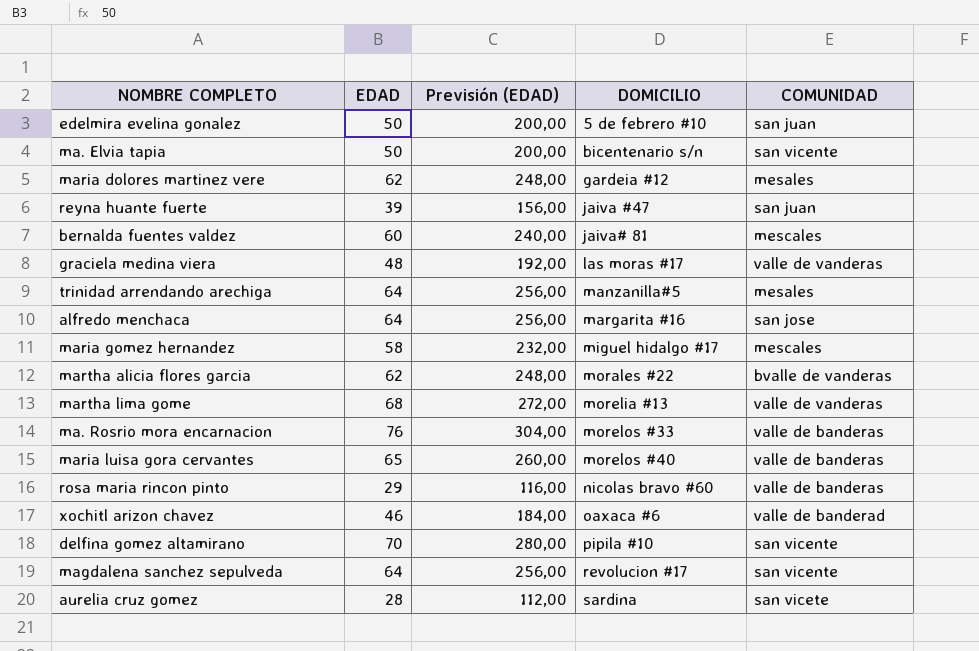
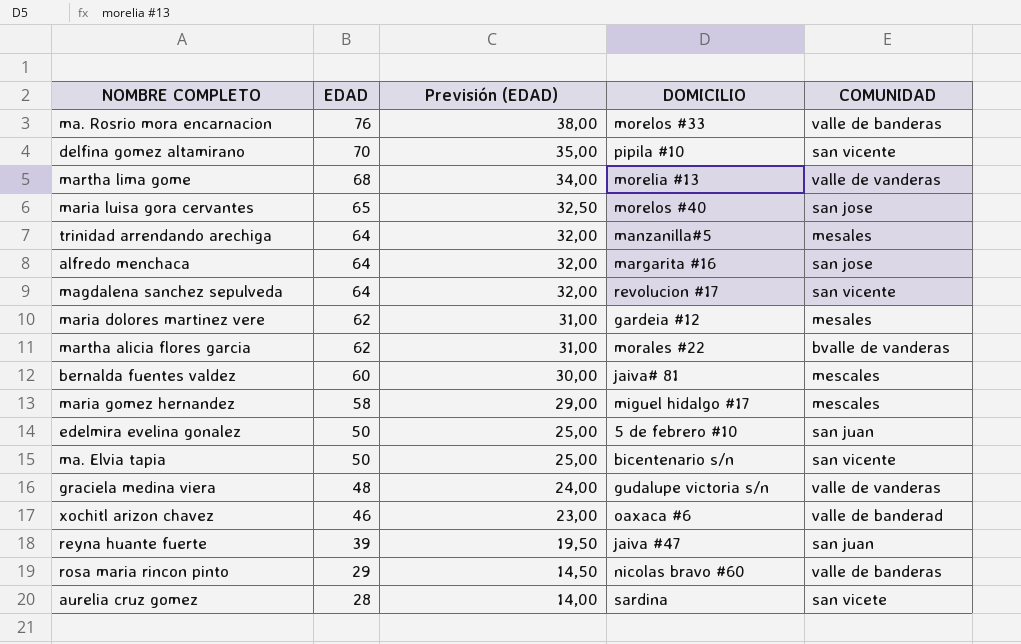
row order: DOMICILIO ascending -> EDAD descending
column Previsión (EDAD) | formula: [EDAD] * 4 -> [EDAD] * 0,5
maria luisa gora cervantes | COMUNIDAD: valle de banderas -> san jose
graciela medina viera | DOMICILIO: las moras #17 -> gudalupe victoria s/n

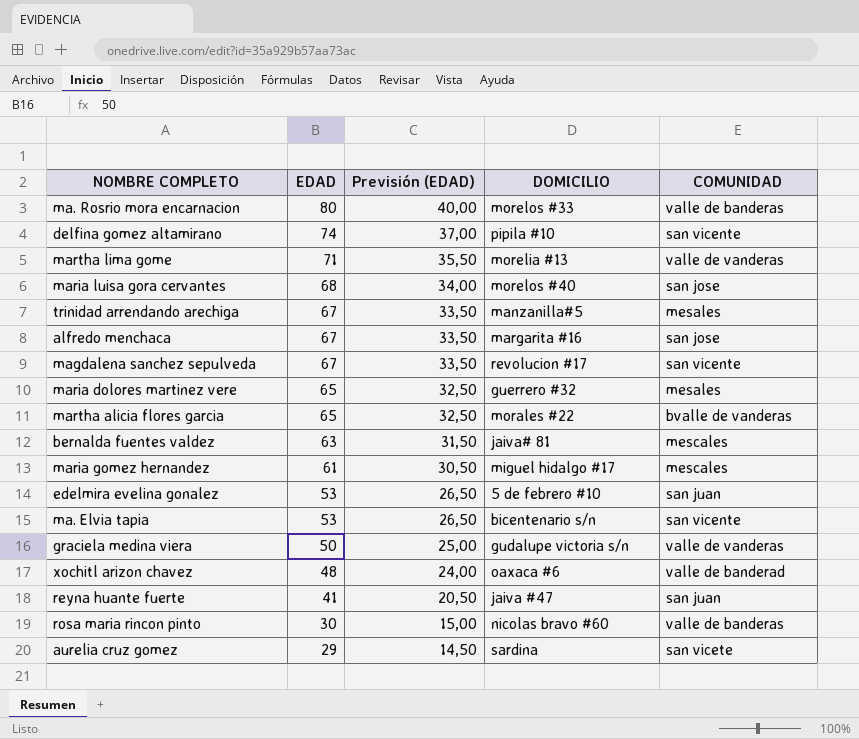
ma. Rosrio mora encarnacion | EDAD: 76 -> 80
ma. Rosrio mora encarnacion | Previsión (EDAD): 38,00 -> 40,00
delfina gomez altamirano | EDAD: 70 -> 74
delfina gomez altamirano | Previsión (EDAD): 35,00 -> 37,00
martha lima gome | EDAD: 68 -> 71
martha lima gome | Previsión (EDAD): 34,00 -> 35,50
maria luisa gora cervantes | EDAD: 65 -> 68
maria luisa gora cervantes | Previsión (EDAD): 32,50 -> 34,00
trinidad arrendando arechiga | EDAD: 64 -> 67
trinidad arrendando arechiga | Previsión (EDAD): 32,00 -> 33,50
alfredo menchaca | EDAD: 64 -> 67
alfredo menchaca | Previsión (EDAD): 32,00 -> 33,50
magdalena sanchez sepulveda | EDAD: 64 -> 67
magdalena sanchez sepulveda | Previsión (EDAD): 32,00 -> 33,50
maria dolores martinez vere | EDAD: 62 -> 65
maria dolores martinez vere | Previsión (EDAD): 31,00 -> 32,50
maria dolores martinez vere | DOMICILIO: gardeia #12 -> guerrero #32
martha alicia flores garcia | EDAD: 62 -> 65
martha alicia flores garcia | Previsión (EDAD): 31,00 -> 32,50
bernalda fuentes valdez | EDAD: 60 -> 63
bernalda fuentes valdez | Previsión (EDAD): 30,00 -> 31,50
maria gomez hernandez | EDAD: 58 -> 61
maria gomez hernandez | Previsión (EDAD): 29,00 -> 30,50
edelmira evelina gonalez | EDAD: 50 -> 53
edelmira evelina gonalez | Previsión (EDAD): 25,00 -> 26,50
ma. Elvia tapia | EDAD: 50 -> 53
ma. Elvia tapia | Previsión (EDAD): 25,00 -> 26,50
graciela medina viera | EDAD: 48 -> 50
graciela medina viera | Previsión (EDAD): 24,00 -> 25,00
xochitl arizon chavez | EDAD: 46 -> 48
xochitl arizon chavez | Previsión (EDAD): 23,00 -> 24,00
reyna huante fuerte | EDAD: 39 -> 41
reyna huante fuerte | Previsión (EDAD): 19,50 -> 20,50
rosa maria rincon pinto | EDAD: 29 -> 30
rosa maria rincon pinto | Previsión (EDAD): 14,50 -> 15,00
aurelia cruz gomez | EDAD: 28 -> 29
aurelia cruz gomez | Previsión (EDAD): 14,00 -> 14,50

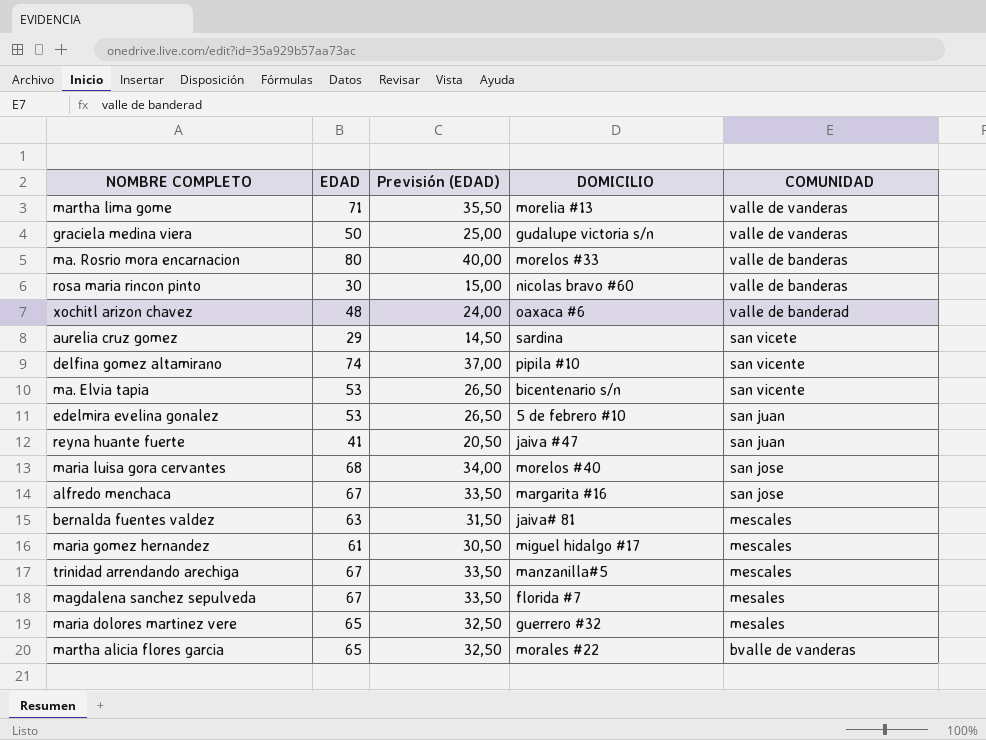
row order: EDAD descending -> COMUNIDAD descending
trinidad arrendando arechiga | COMUNIDAD: mesales -> mescales
magdalena sanchez sepulveda | DOMICILIO: revolucion #17 -> florida #7
magdalena sanchez sepulveda | COMUNIDAD: san vicente -> mesales

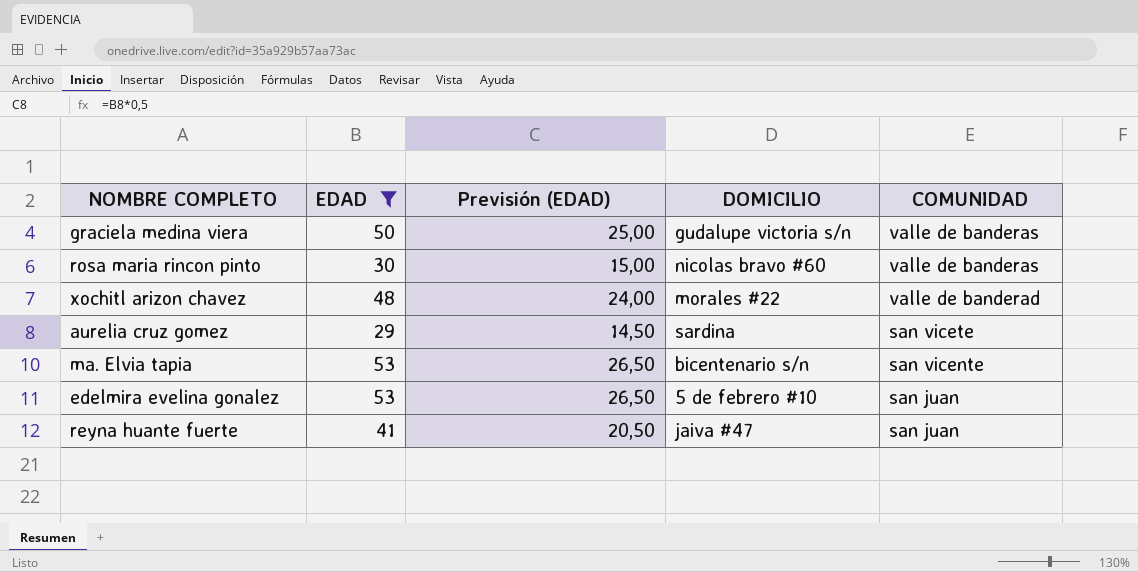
filter: none -> EDAD <= 53
graciela medina viera | COMUNIDAD: valle de vanderas -> valle de banderas
xochitl arizon chavez | DOMICILIO: oaxaca #6 -> morales #22

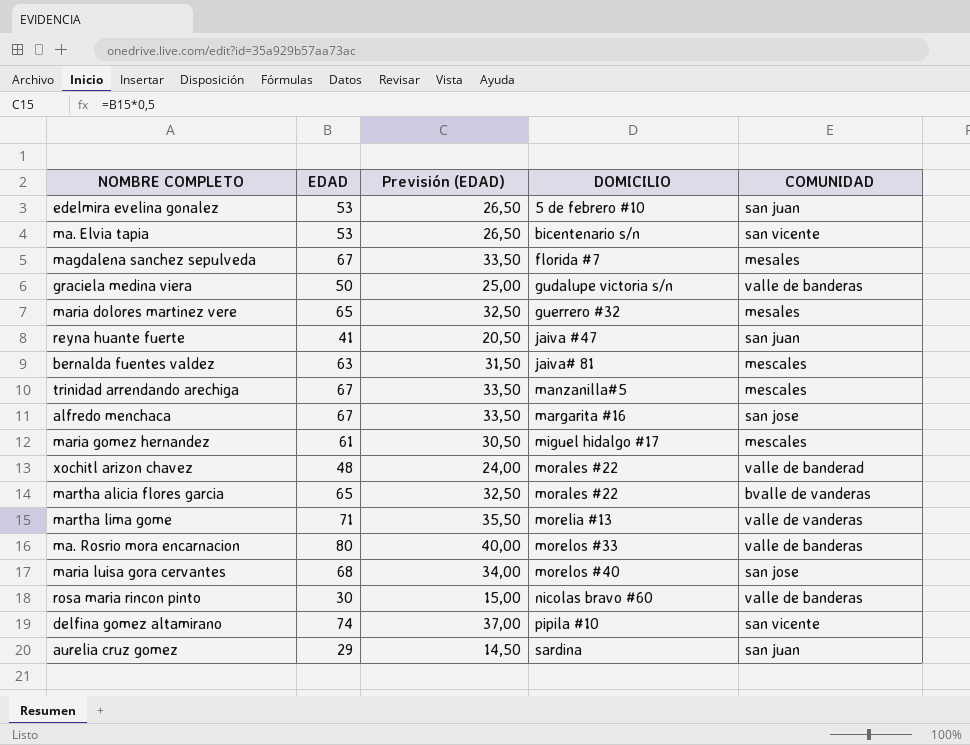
filter: EDAD <= 53 -> none
row order: COMUNIDAD descending -> DOMICILIO ascending
aurelia cruz gomez | COMUNIDAD: san vicete -> san juan

